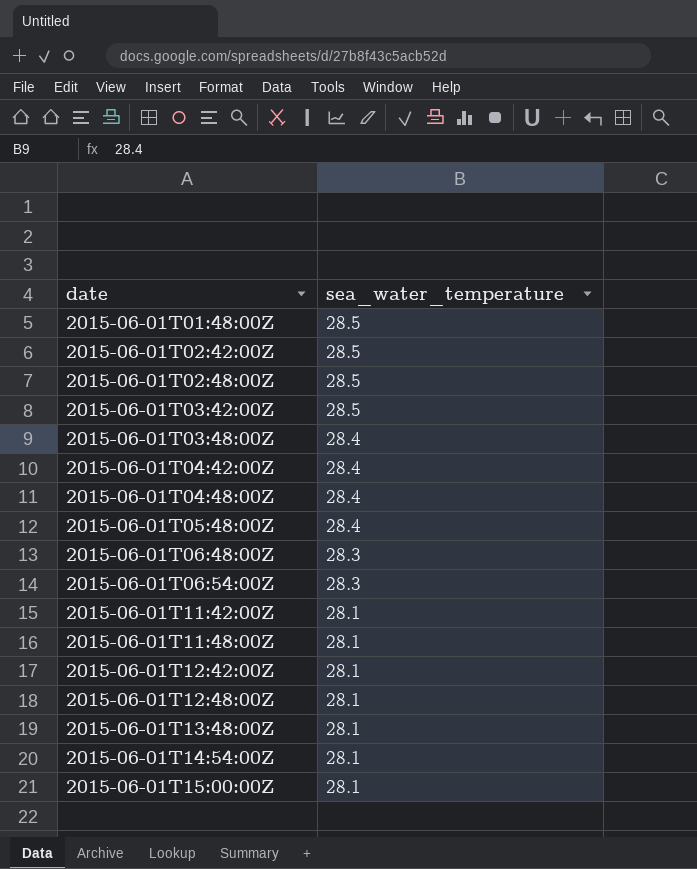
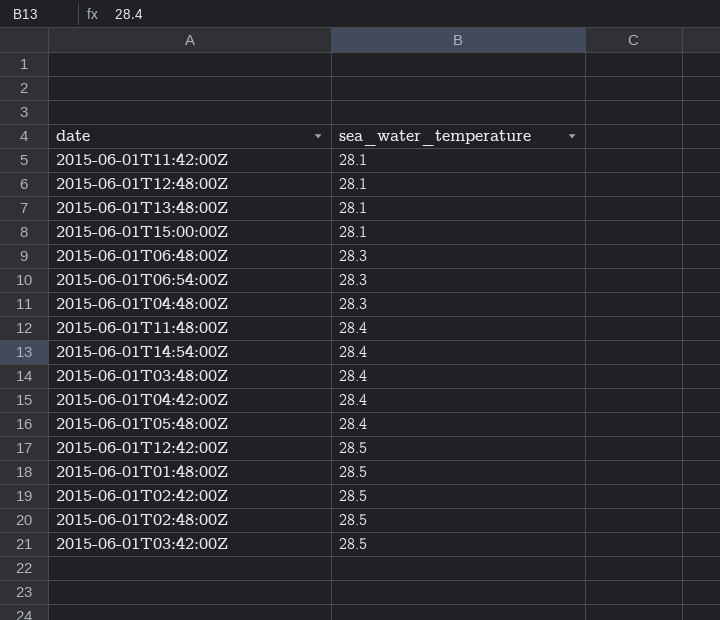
row order: date ascending -> sea_water_temperature ascending
2015-06-01T04:48:00Z | sea_water_temperature: 28.4 -> 28.3
2015-06-01T11:48:00Z | sea_water_temperature: 28.1 -> 28.4
2015-06-01T14:54:00Z | sea_water_temperature: 28.1 -> 28.4
2015-06-01T12:42:00Z | sea_water_temperature: 28.1 -> 28.5

